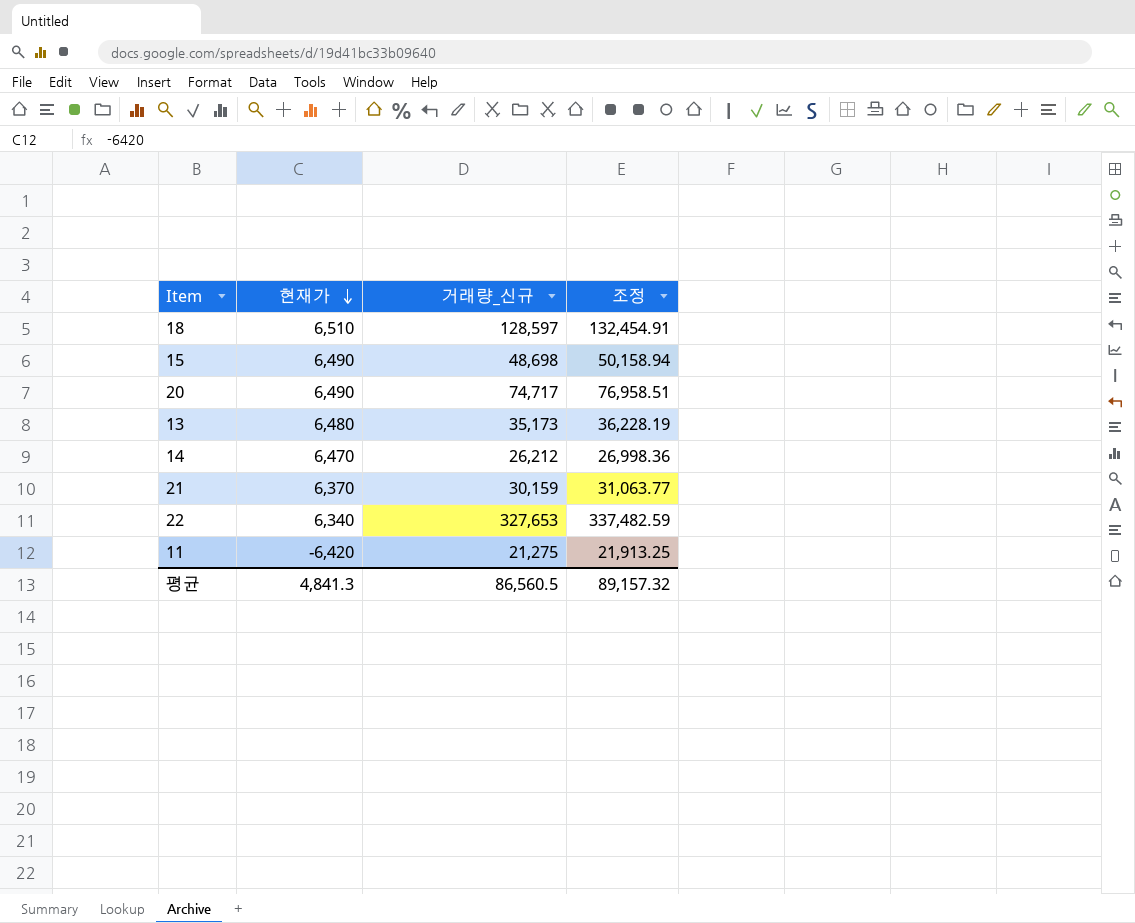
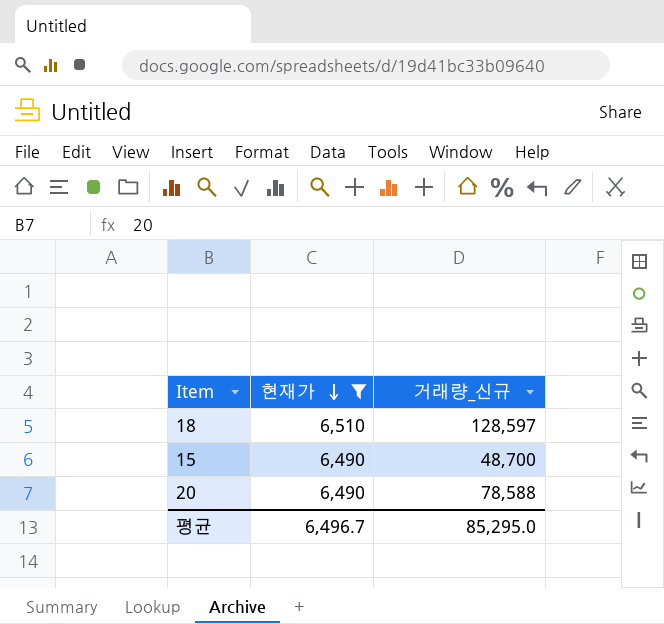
filter: none -> 현재가 >= 6,490
column 조정 | formula: [거래량_신규] * 1.03 -> none
15 | 거래량_신규: 48,698 -> 48,700
20 | 거래량_신규: 74,717 -> 78,588
평균 | 현재가: 4,841.3 -> 6,496.7
평균 | 거래량_신규: 86,560.5 -> 85,295.0

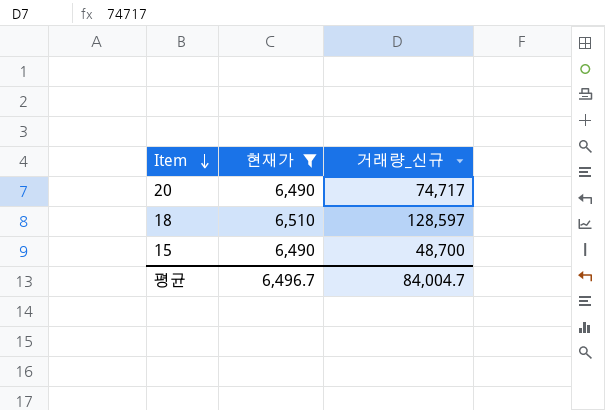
row order: 현재가 descending -> Item descending
20 | 거래량_신규: 78,588 -> 74,717
평균 | 거래량_신규: 85,295.0 -> 84,004.7

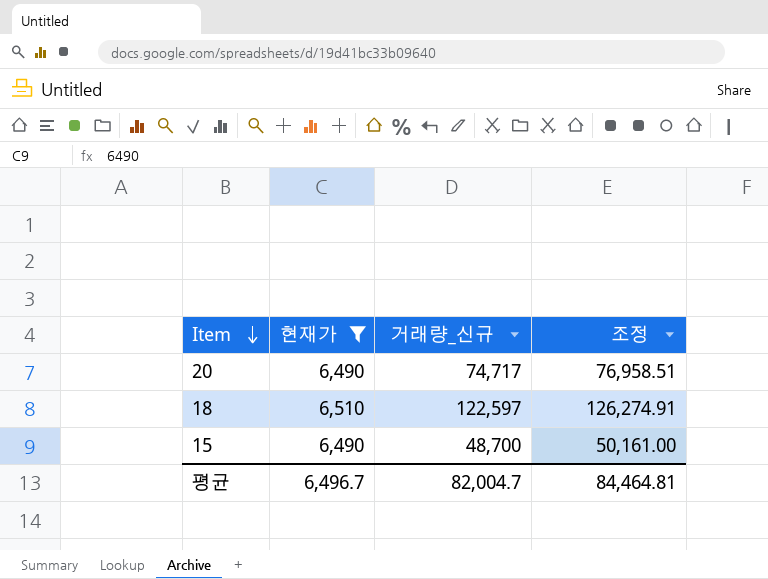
column 조정 | formula: none -> [거래량_신규] * 1.03
18 | 거래량_신규: 128,597 -> 122,597
평균 | 거래량_신규: 84,004.7 -> 82,004.7

